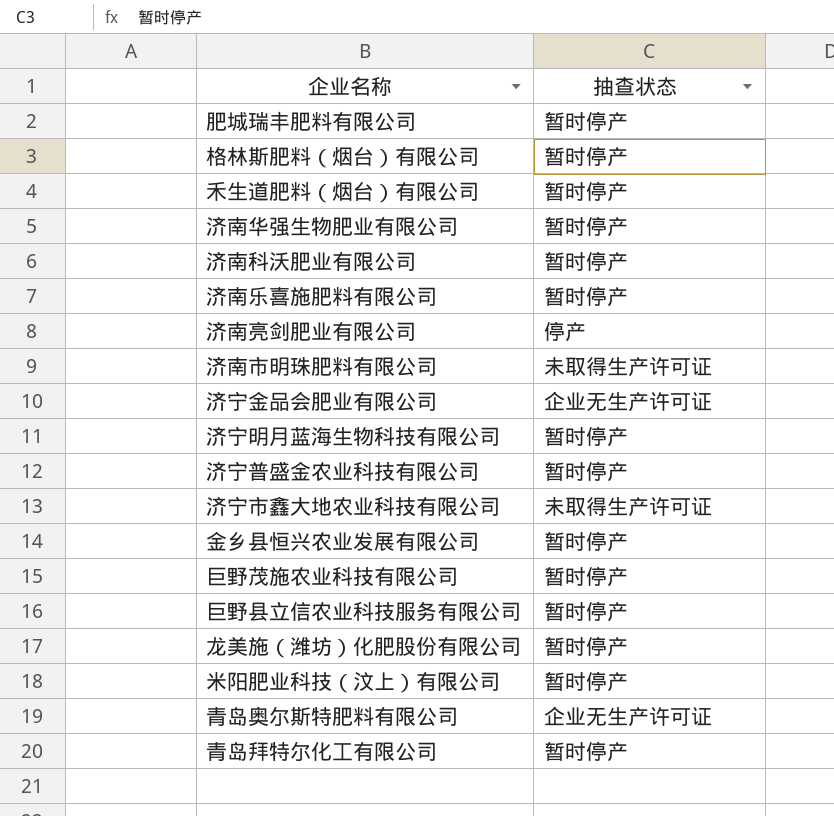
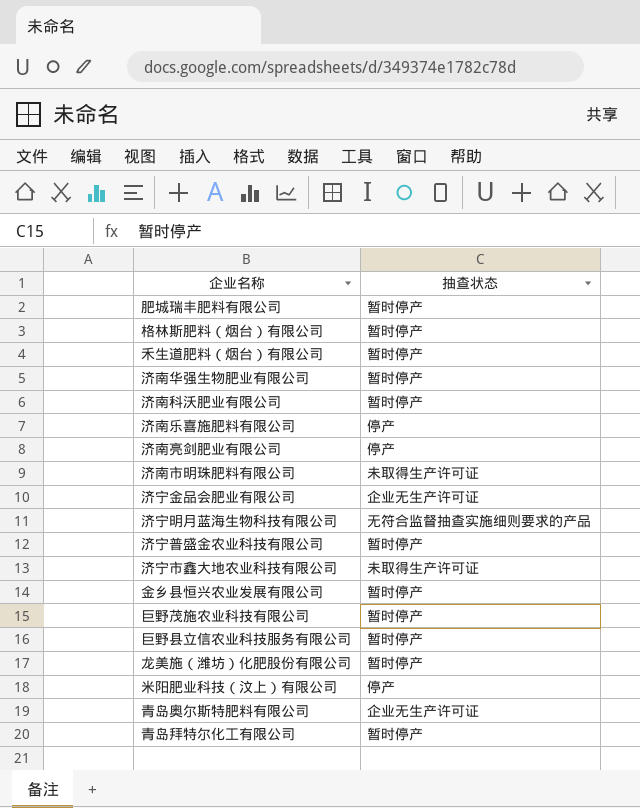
济南乐喜施肥料有限公司 | 抽查状态: 暂时停产 -> 停产
济宁明月蓝海生物科技有限公司 | 抽查状态: 暂时停产 -> 无符合监督抽查实施细则要求的产品
米阳肥业科技（汶上）有限公司 | 抽查状态: 暂时停产 -> 停产

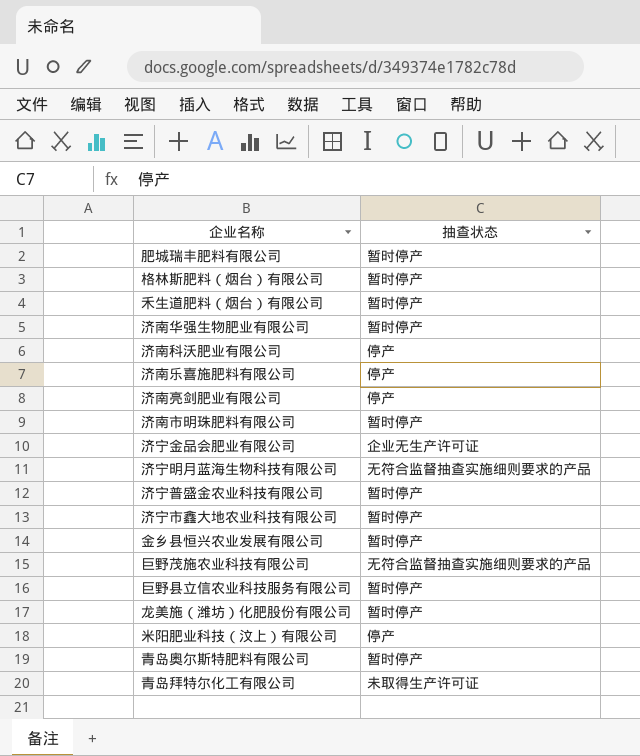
济南科沃肥业有限公司 | 抽查状态: 暂时停产 -> 停产
济南市明珠肥料有限公司 | 抽查状态: 未取得生产许可证 -> 暂时停产
济宁市鑫大地农业科技有限公司 | 抽查状态: 未取得生产许可证 -> 暂时停产
巨野茂施农业科技有限公司 | 抽查状态: 暂时停产 -> 无符合监督抽查实施细则要求的产品
青岛奥尔斯特肥料有限公司 | 抽查状态: 企业无生产许可证 -> 暂时停产
青岛拜特尔化工有限公司 | 抽查状态: 暂时停产 -> 未取得生产许可证

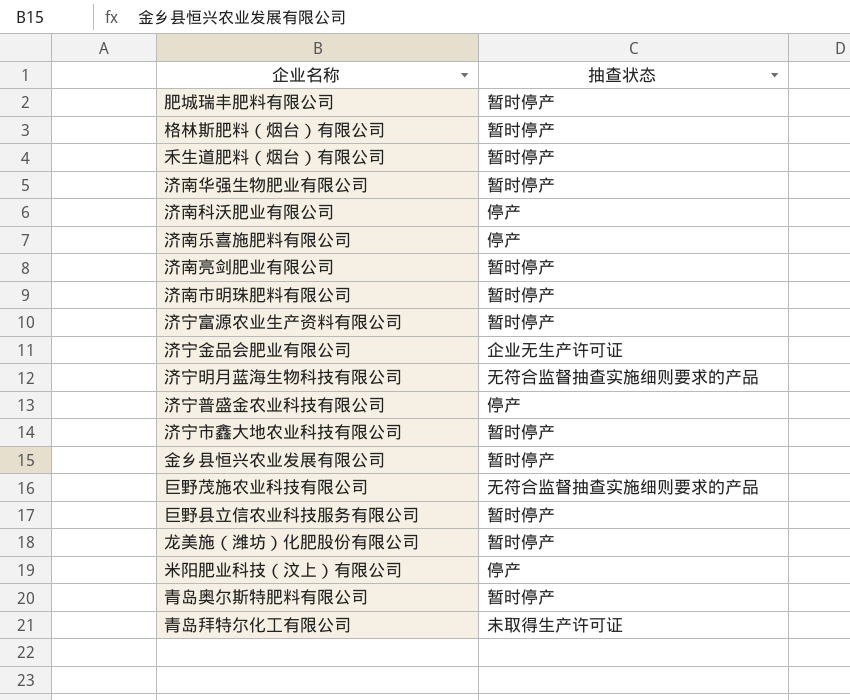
济南亮剑肥业有限公司 | 抽查状态: 停产 -> 暂时停产
row 济宁富源农业生产资料有限公司: none -> 暂时停产
济宁普盛金农业科技有限公司 | 抽查状态: 暂时停产 -> 停产

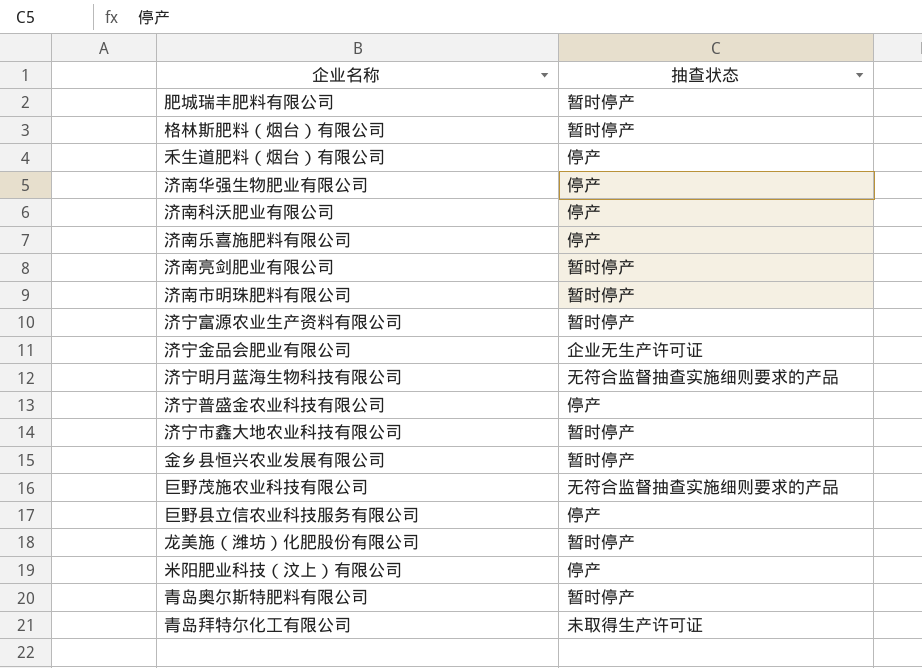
禾生道肥料（烟台）有限公司 | 抽查状态: 暂时停产 -> 停产
济南华强生物肥业有限公司 | 抽查状态: 暂时停产 -> 停产
巨野县立信农业科技服务有限公司 | 抽查状态: 暂时停产 -> 停产

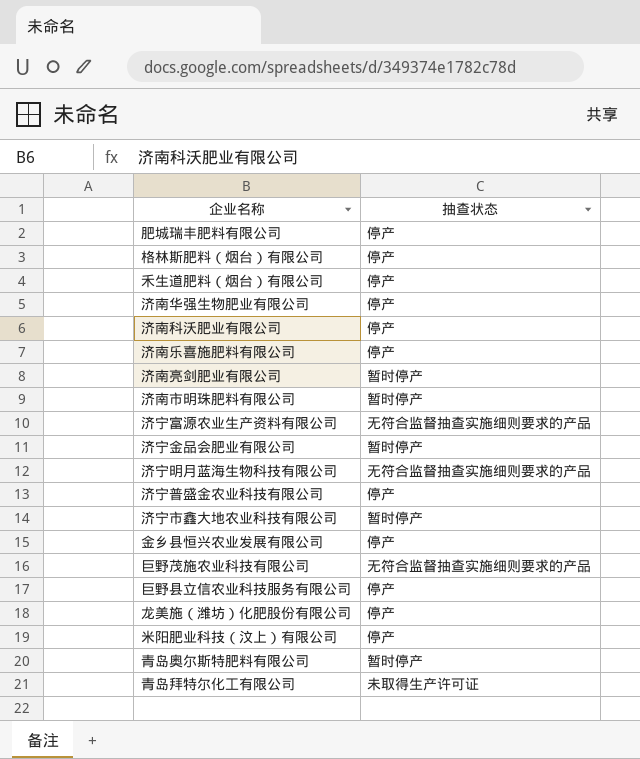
肥城瑞丰肥料有限公司 | 抽查状态: 暂时停产 -> 停产
格林斯肥料（烟台）有限公司 | 抽查状态: 暂时停产 -> 停产
济宁富源农业生产资料有限公司 | 抽查状态: 暂时停产 -> 无符合监督抽查实施细则要求的产品
济宁金品会肥业有限公司 | 抽查状态: 企业无生产许可证 -> 暂时停产
金乡县恒兴农业发展有限公司 | 抽查状态: 暂时停产 -> 停产
龙美施（潍坊）化肥股份有限公司 | 抽查状态: 暂时停产 -> 停产

